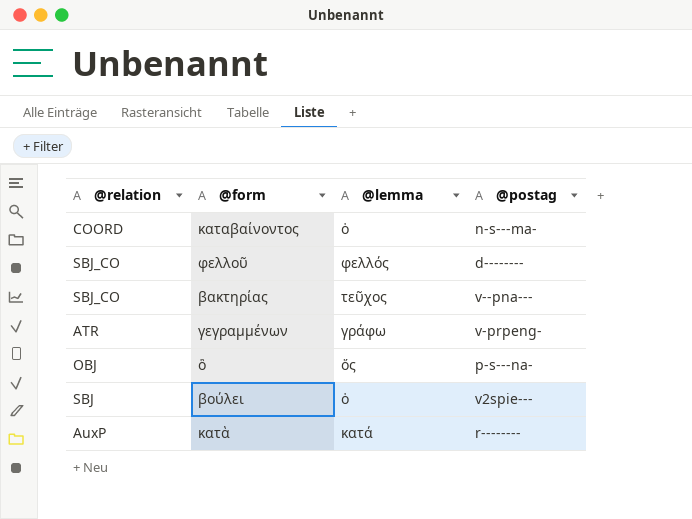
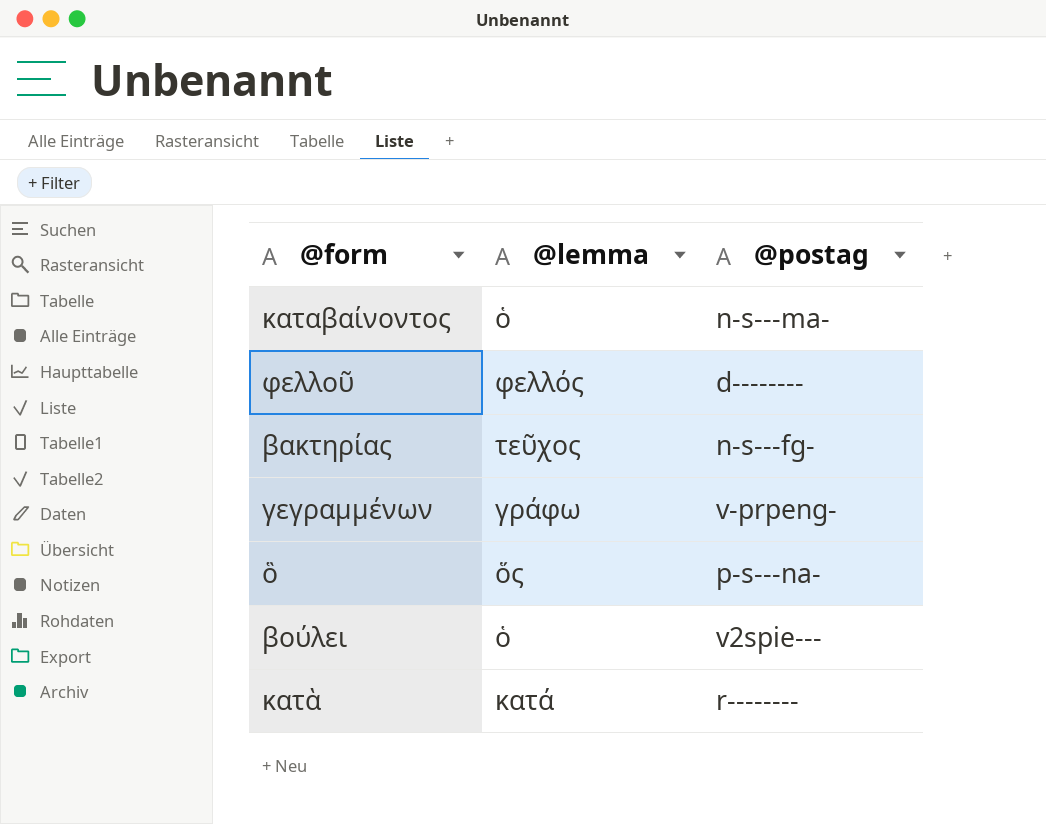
column @relation | position: 1 -> none
βακτηρίας | @postag: v--pna--- -> n-s---fg-

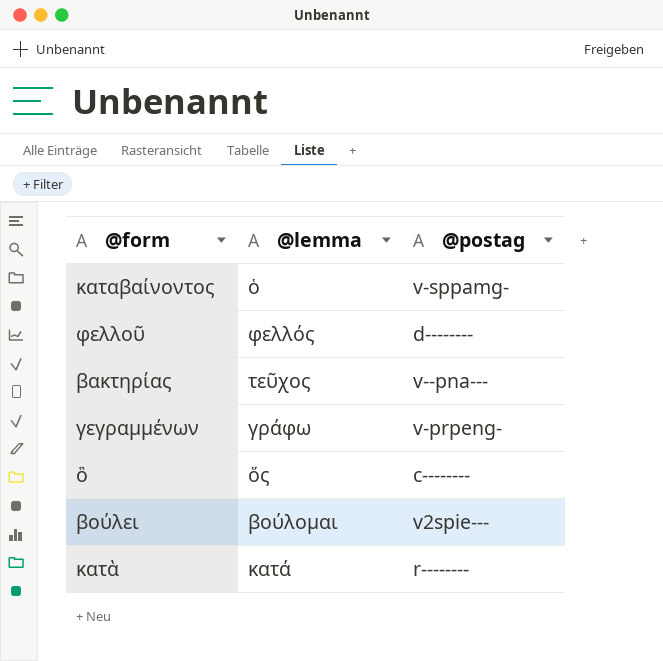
καταβαίνοντος | @postag: n-s---ma- -> v-sppamg-
βακτηρίας | @postag: n-s---fg- -> v--pna---
ὃ | @postag: p-s---na- -> c--------
βούλει | @lemma: ὁ -> βούλομαι

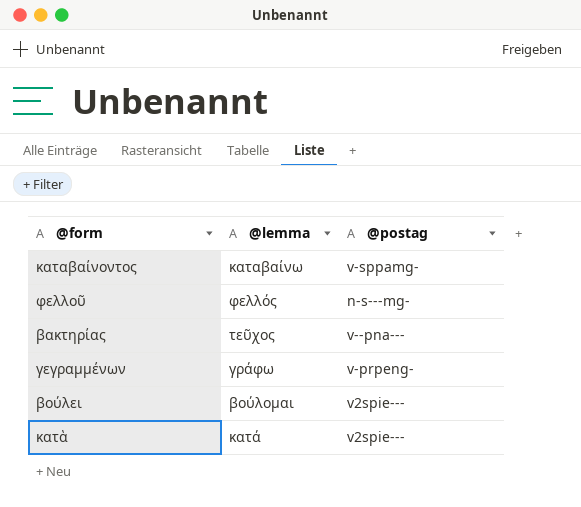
row ὃ: ὅς | c-------- -> none
καταβαίνοντος | @lemma: ὁ -> καταβαίνω
φελλοῦ | @postag: d-------- -> n-s---mg-
κατὰ | @postag: r-------- -> v2spie---

